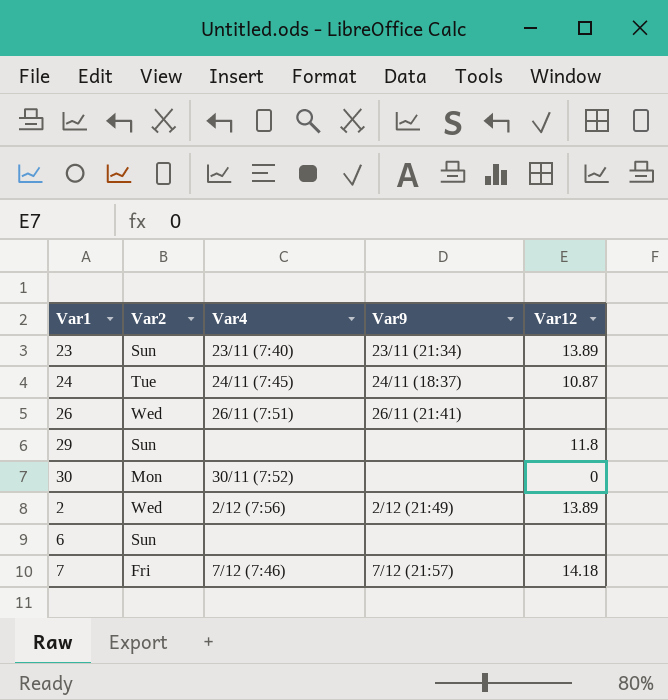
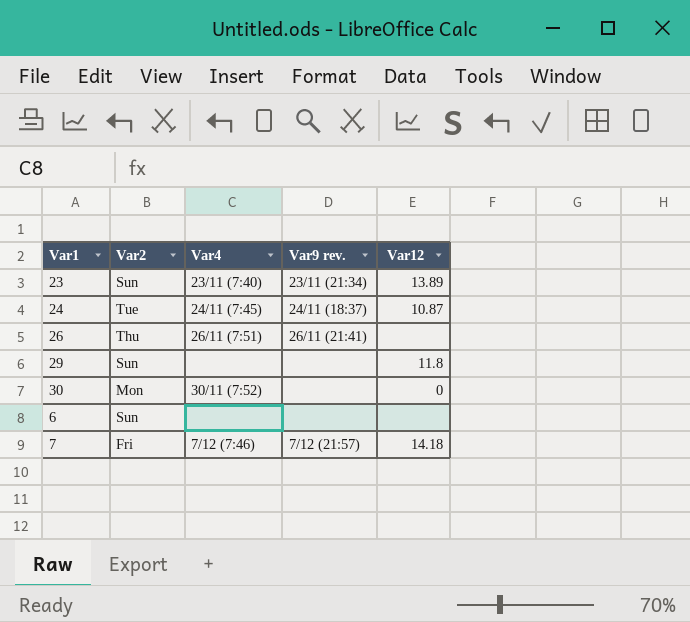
column name: Var9 -> Var9 rev.
row 2: Wed | 2/12 (7:56) | 2/12 (21:49) | 13.89 -> none
26 | Var2: Wed -> Thu

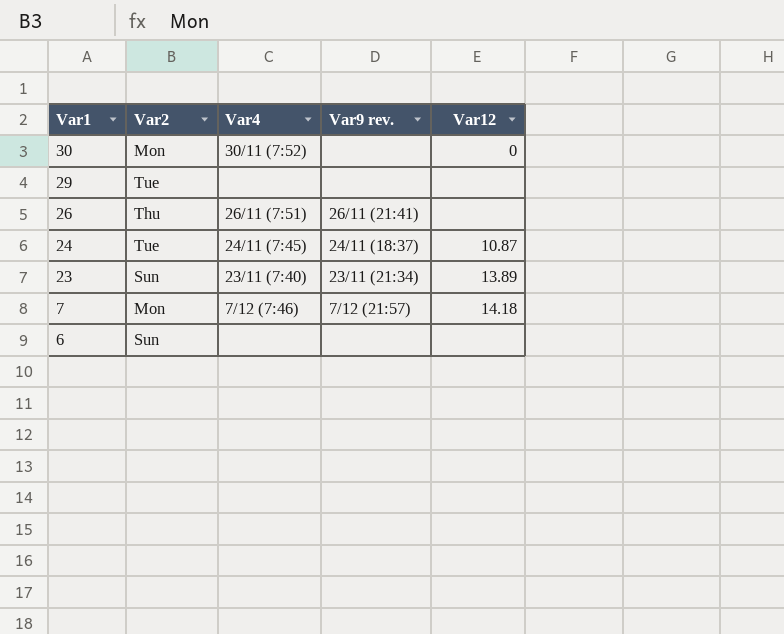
row order: none -> Var1 descending
29 | Var2: Sun -> Tue
29 | Var12: 11.8 -> none
7 | Var2: Fri -> Mon

